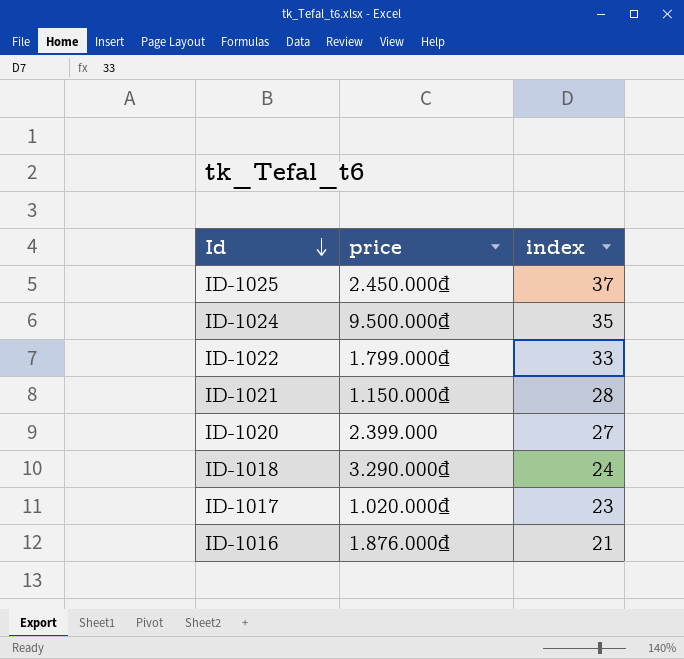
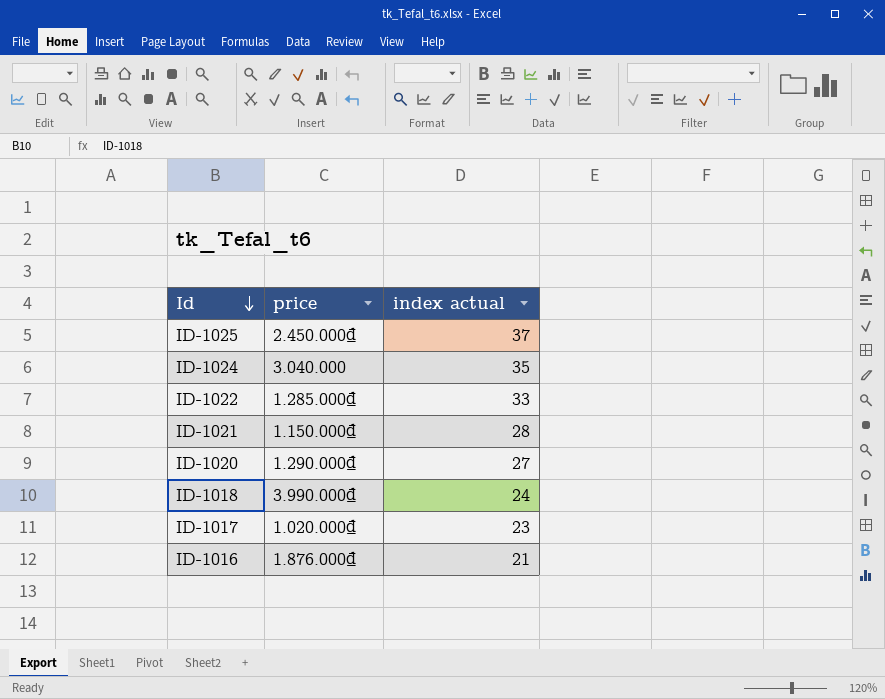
column name: index -> index actual
ID-1024 | price: 9.500.000₫ -> 3.040.000
ID-1022 | price: 1.799.000₫ -> 1.285.000₫
ID-1020 | price: 2.399.000 -> 1.290.000₫
ID-1018 | price: 3.290.000₫ -> 3.990.000₫

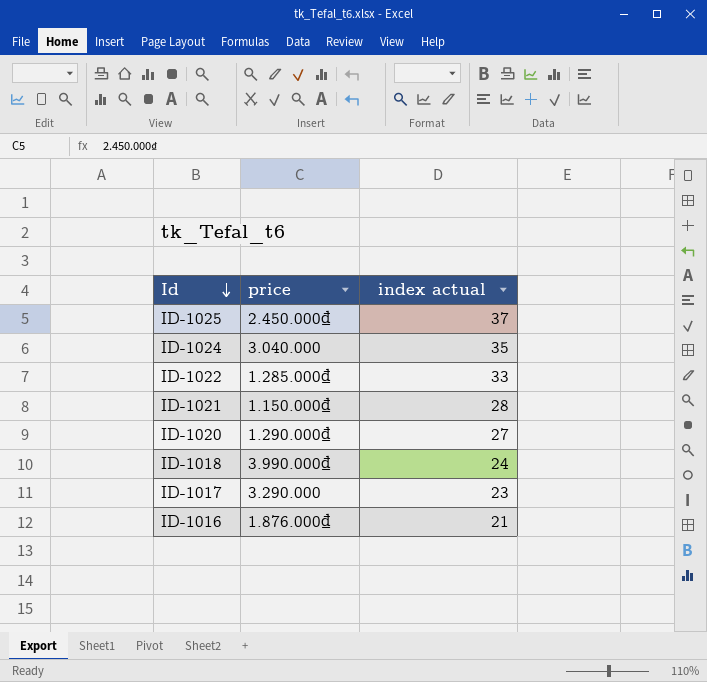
ID-1017 | price: 1.020.000₫ -> 3.290.000

